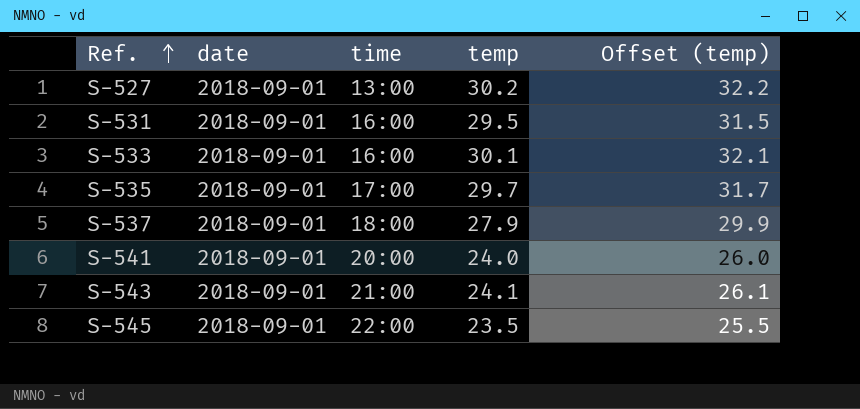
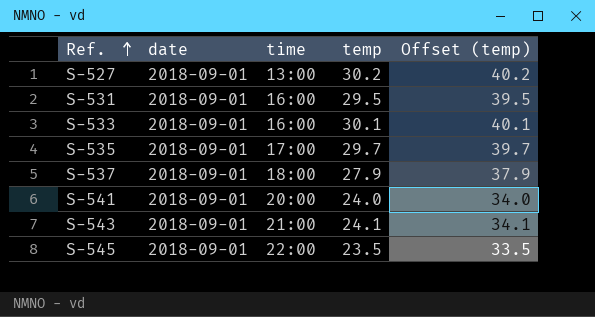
column Offset (temp) | formula: [temp] + 2 -> [temp] + 10

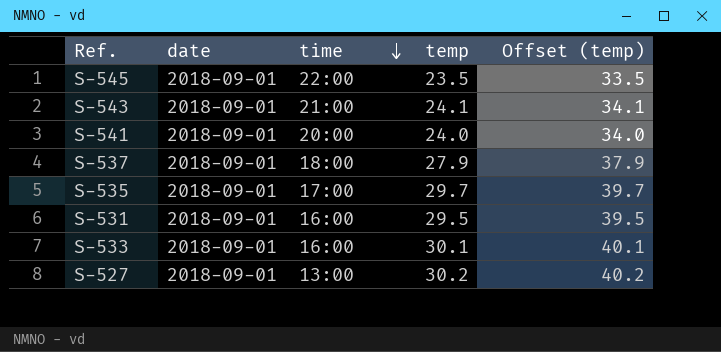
row order: Ref. ascending -> time descending

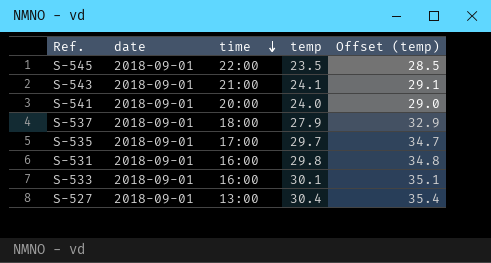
column Offset (temp) | formula: [temp] + 10 -> [temp] + 5
S-531 | temp: 29.5 -> 29.8
S-527 | temp: 30.2 -> 30.4

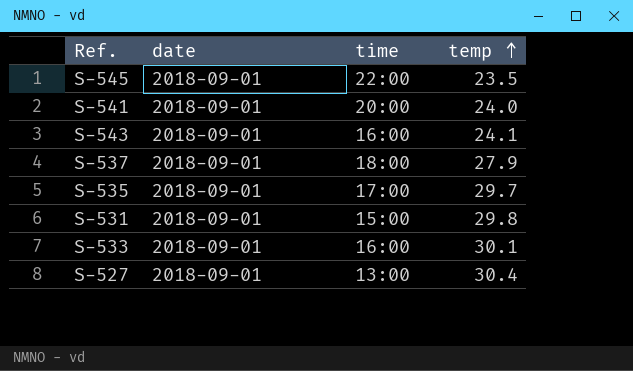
row order: time descending -> temp ascending
column Offset (temp) | formula: [temp] + 5 -> none
S-543 | time: 21:00 -> 16:00
S-531 | time: 16:00 -> 15:00

